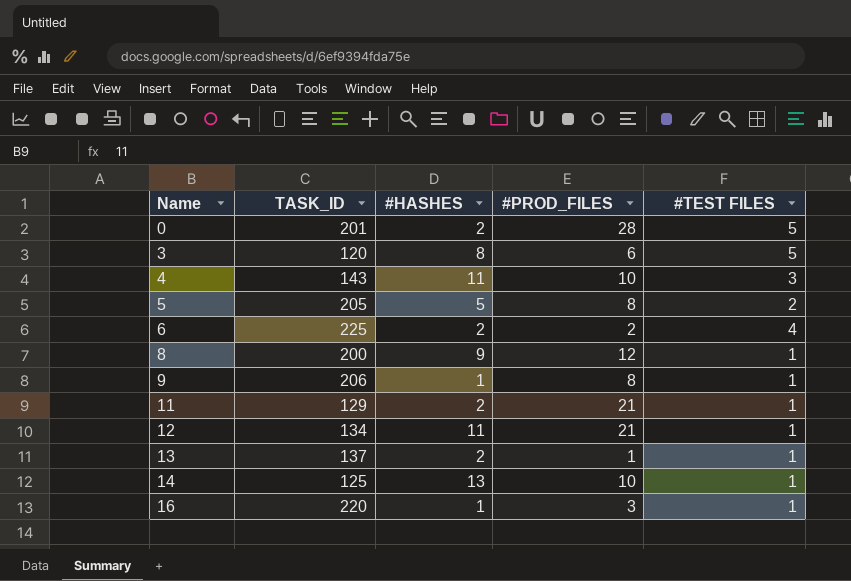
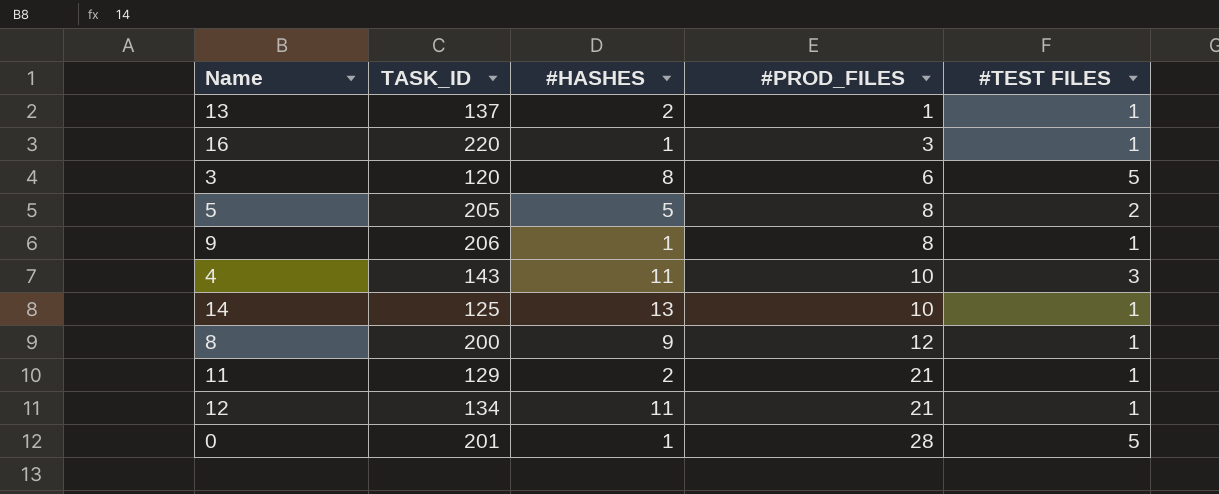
row order: Name ascending -> #PROD_FILES ascending
row 6: 225 | 2 | 2 | 4 -> none
0 | #HASHES: 2 -> 1

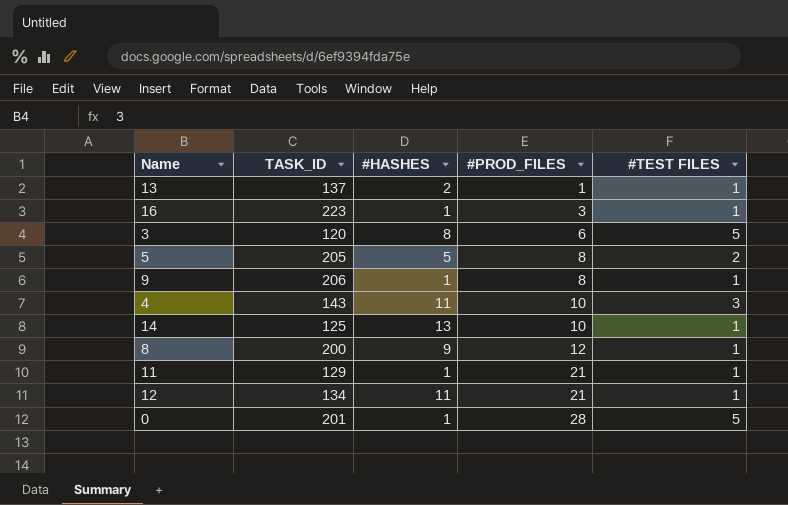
16 | TASK_ID: 220 -> 223
11 | #HASHES: 2 -> 1

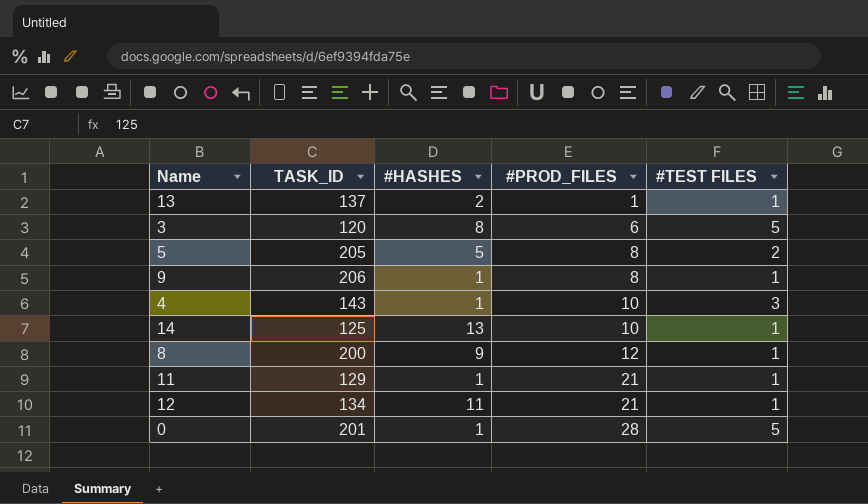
row 16: 223 | 1 | 3 | 1 -> none
4 | #HASHES: 11 -> 1

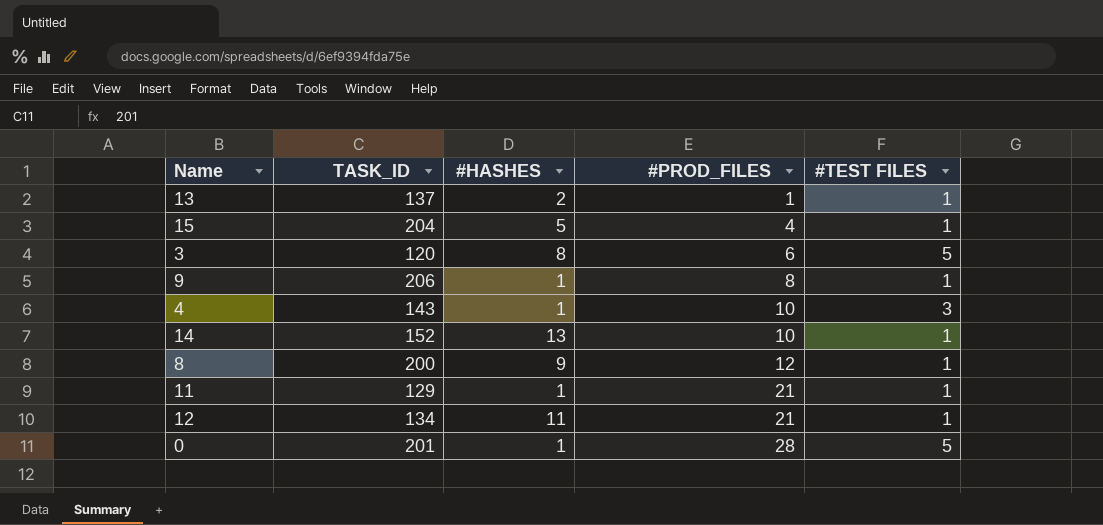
row 5: 205 | 5 | 8 | 2 -> none
row 15: none -> 204 | 5 | 4 | 1
14 | TASK_ID: 125 -> 152

